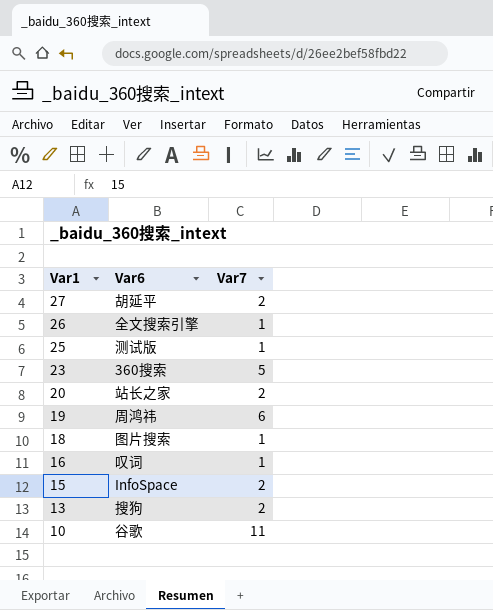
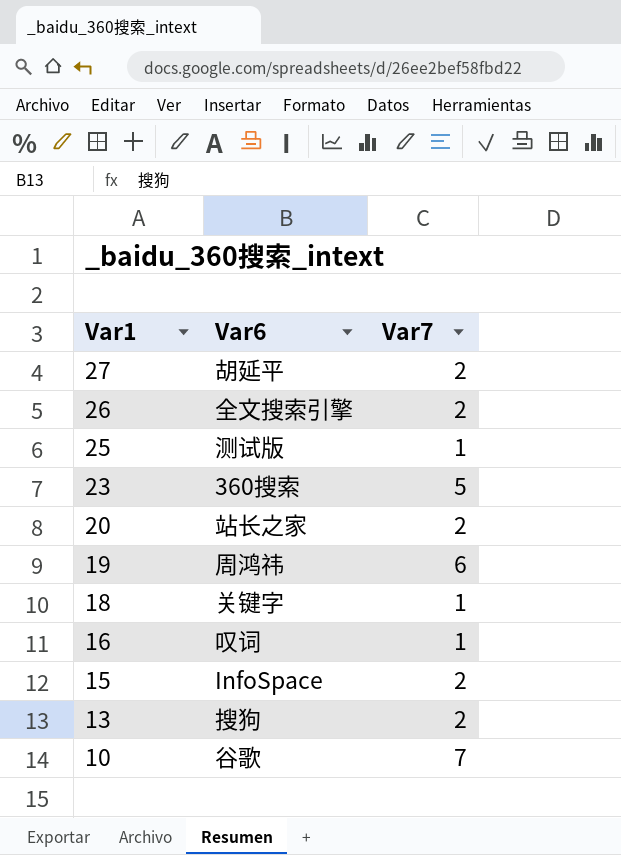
26 | Var7: 1 -> 2
18 | Var6: 图片搜索 -> 关键字
10 | Var7: 11 -> 7

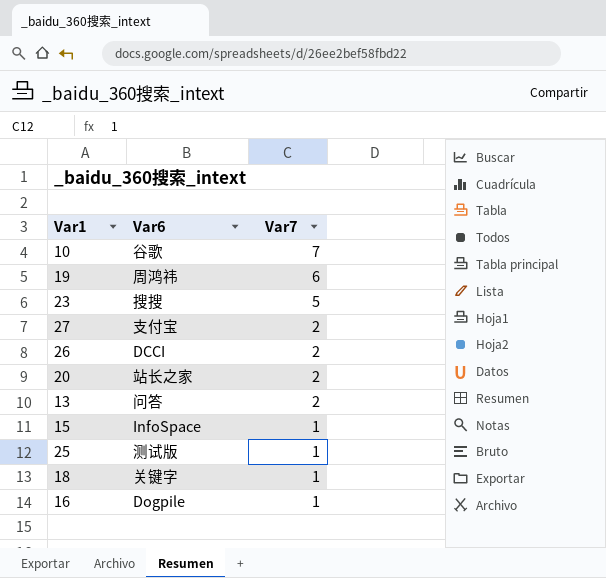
row order: Var1 descending -> Var7 descending
23 | Var6: 360搜索 -> 搜搜
27 | Var6: 胡延平 -> 支付宝
26 | Var6: 全文搜索引擎 -> DCCI
13 | Var6: 搜狗 -> 问答
15 | Var7: 2 -> 1
16 | Var6: 叹词 -> Dogpile

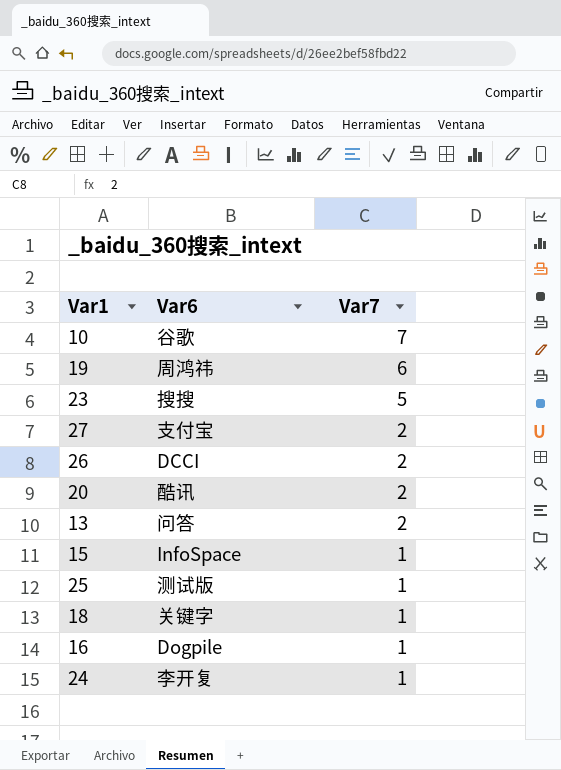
20 | Var6: 站长之家 -> 酷讯
row 24: none -> 李开复 | 1

